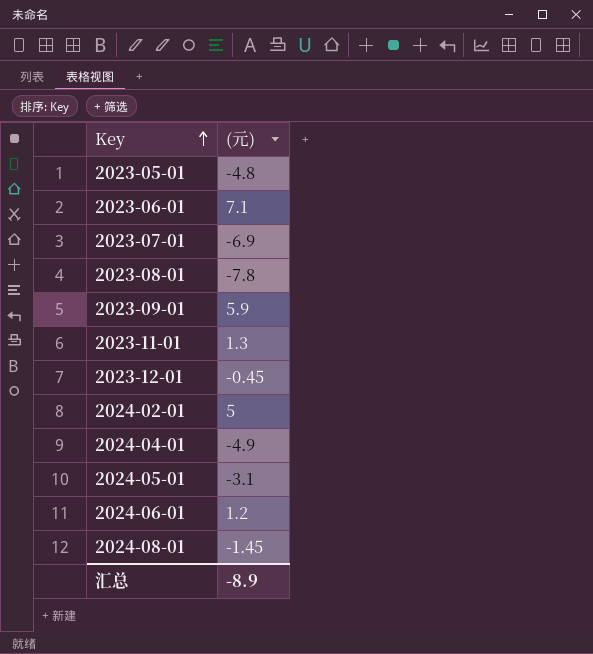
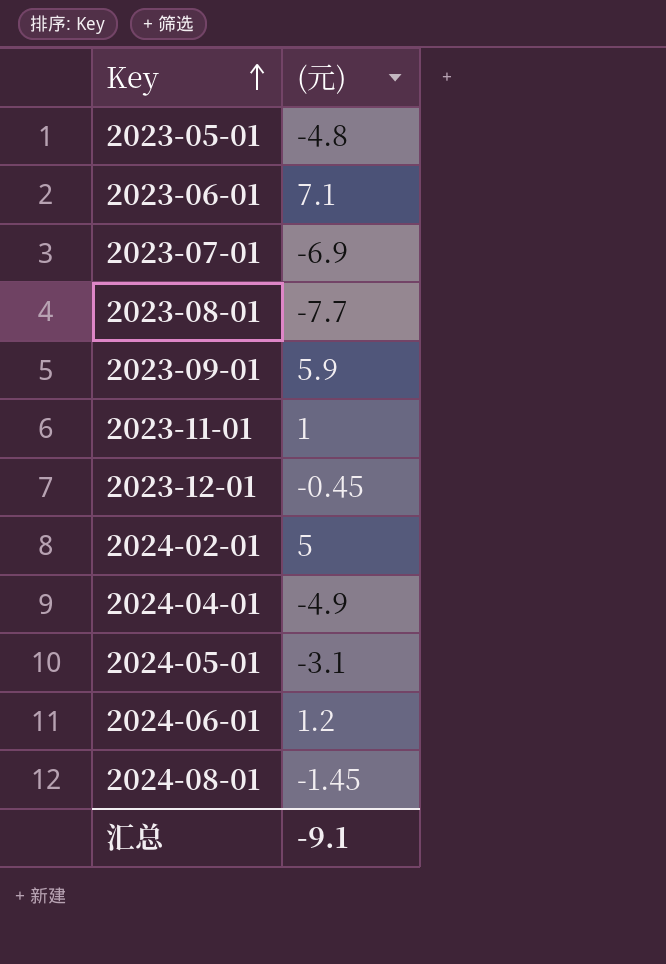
2023-08-01 | (元): -7.8 -> -7.7
2023-11-01 | (元): 1.3 -> 1
汇总 | (元): -8.9 -> -9.1

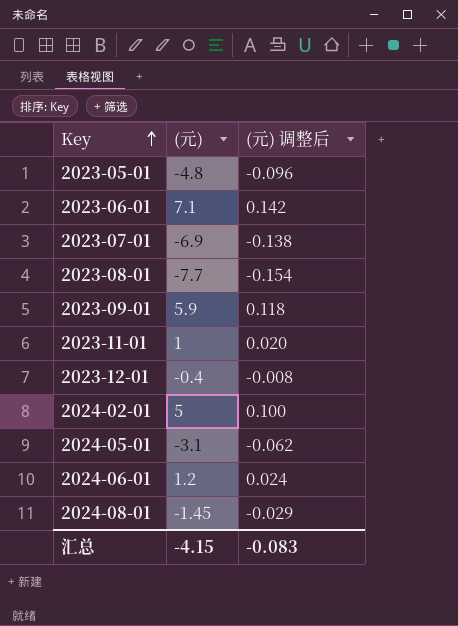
column (元) 调整后 | formula: none -> [(元)] * 0.02
row 2024-04-01: -4.9 -> none
2023-12-01 | (元): -0.45 -> -0.4
汇总 | (元): -9.1 -> -4.15

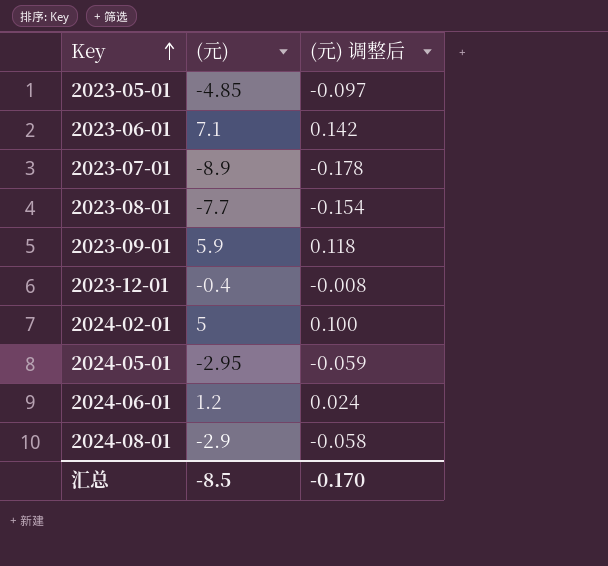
row 2023-11-01: 1 | 0.020 -> none
2023-05-01 | (元): -4.8 -> -4.85
2023-05-01 | (元) 调整后: -0.096 -> -0.097
2023-07-01 | (元): -6.9 -> -8.9
2023-07-01 | (元) 调整后: -0.138 -> -0.178
2024-05-01 | (元): -3.1 -> -2.95
2024-05-01 | (元) 调整后: -0.062 -> -0.059
2024-08-01 | (元): -1.45 -> -2.9
2024-08-01 | (元) 调整后: -0.029 -> -0.058
汇总 | (元): -4.15 -> -8.5
汇总 | (元) 调整后: -0.083 -> -0.170

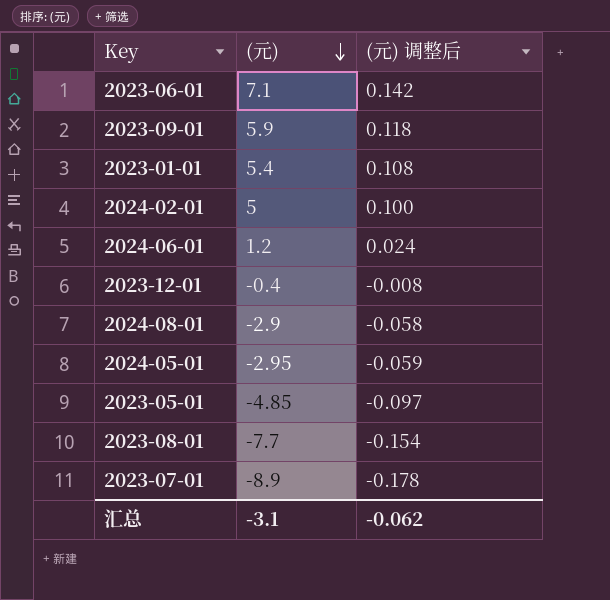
row order: Key ascending -> (元) descending
row 2023-01-01: none -> 5.4 | 0.108
汇总 | (元): -8.5 -> -3.1
汇总 | (元) 调整后: -0.170 -> -0.062

